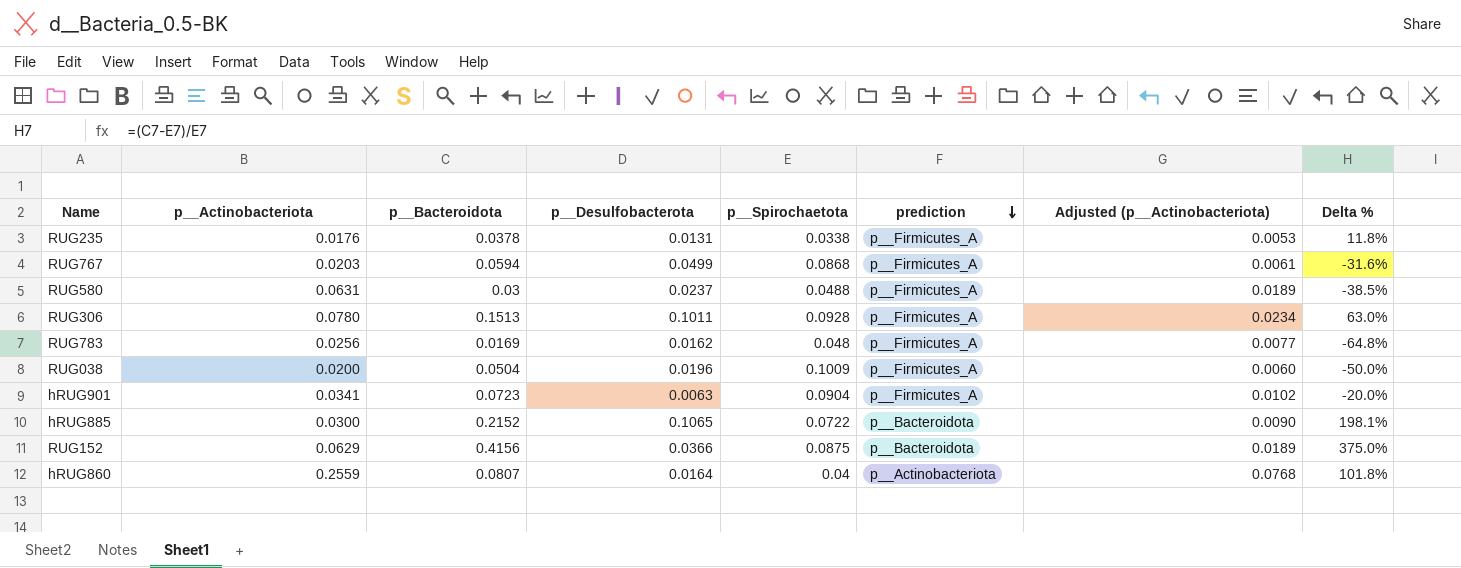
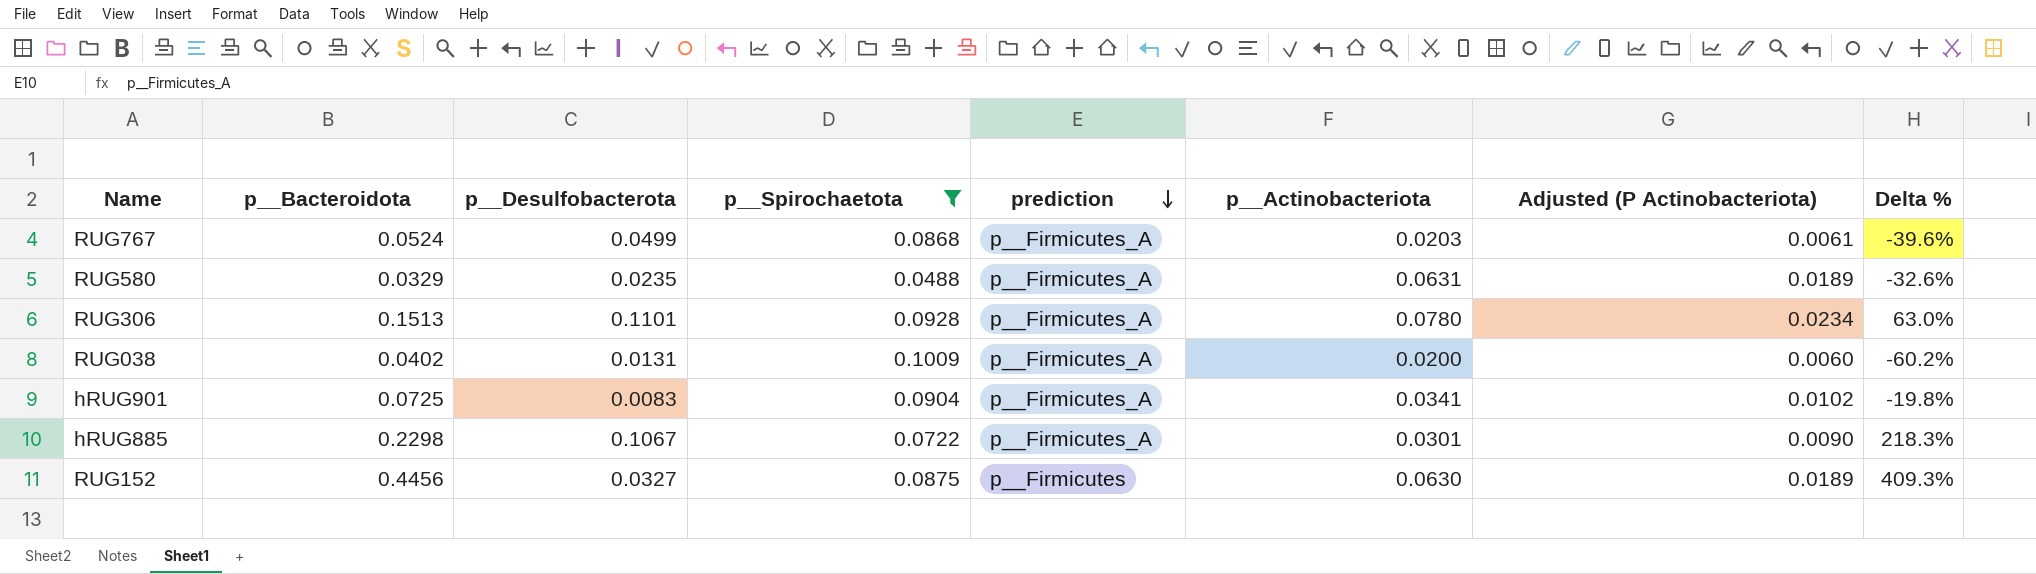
filter: none -> p__Spirochaetota >= 0.0488
column p__Actinobacteriota | position: 2 -> 6
column name: Adjusted (p__Actinobacteriota) -> Adjusted (P Actinobacteriota)
RUG767 | p__Bacteroidota: 0.0594 -> 0.0524
RUG767 | Delta %: -31.6% -> -39.6%
RUG580 | p__Bacteroidota: 0.03 -> 0.0329
RUG580 | p__Desulfobacterota: 0.0237 -> 0.0235
RUG580 | Delta %: -38.5% -> -32.6%
RUG306 | p__Desulfobacterota: 0.1011 -> 0.1101
RUG038 | p__Bacteroidota: 0.0504 -> 0.0402
RUG038 | p__Desulfobacterota: 0.0196 -> 0.0131
RUG038 | Delta %: -50.0% -> -60.2%
hRUG901 | p__Bacteroidota: 0.0723 -> 0.0725
hRUG901 | p__Desulfobacterota: 0.0063 -> 0.0083
hRUG901 | Delta %: -20.0% -> -19.8%
hRUG885 | p__Bacteroidota: 0.2152 -> 0.2298
hRUG885 | p__Desulfobacterota: 0.1065 -> 0.1067
hRUG885 | prediction: p__Bacteroidota -> p__Firmicutes_A
hRUG885 | p__Actinobacteriota: 0.0300 -> 0.0301
hRUG885 | Delta %: 198.1% -> 218.3%
RUG152 | p__Bacteroidota: 0.4156 -> 0.4456
RUG152 | p__Desulfobacterota: 0.0366 -> 0.0327
RUG152 | prediction: p__Bacteroidota -> p__Firmicutes
RUG152 | p__Actinobacteriota: 0.0629 -> 0.0630
RUG152 | Delta %: 375.0% -> 409.3%

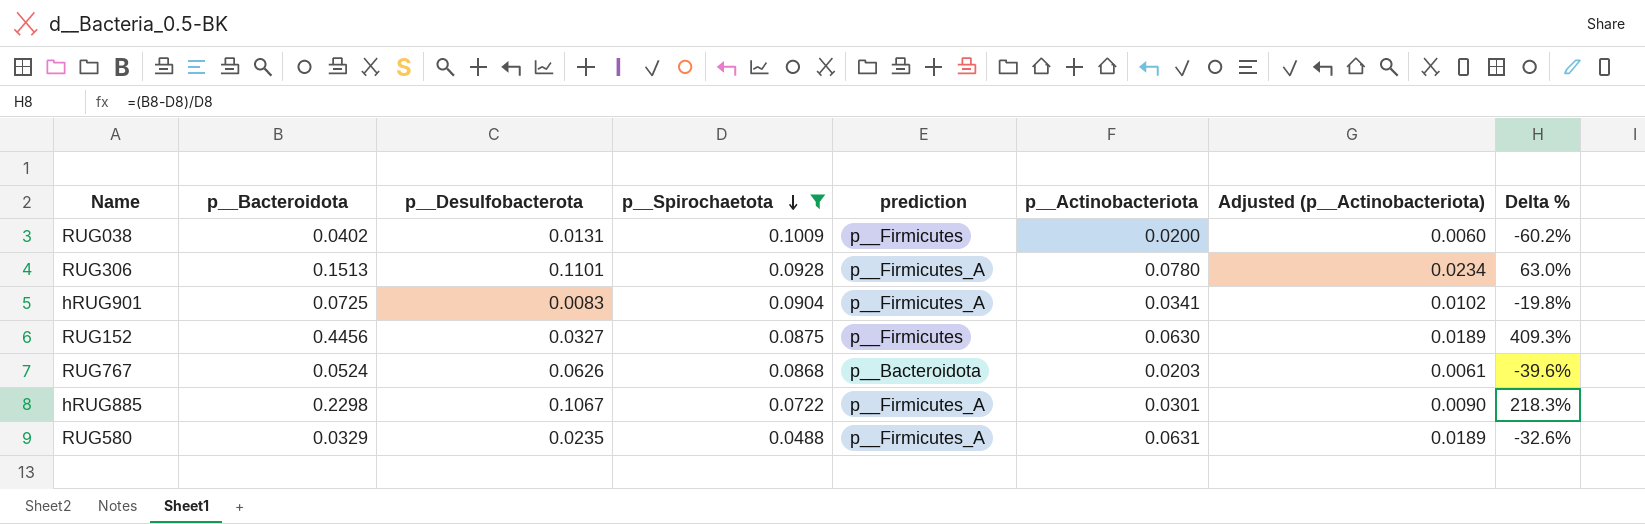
row order: prediction descending -> p__Spirochaetota descending
column name: Adjusted (P Actinobacteriota) -> Adjusted (p__Actinobacteriota)
RUG038 | prediction: p__Firmicutes_A -> p__Firmicutes
RUG767 | p__Desulfobacterota: 0.0499 -> 0.0626
RUG767 | prediction: p__Firmicutes_A -> p__Bacteroidota

